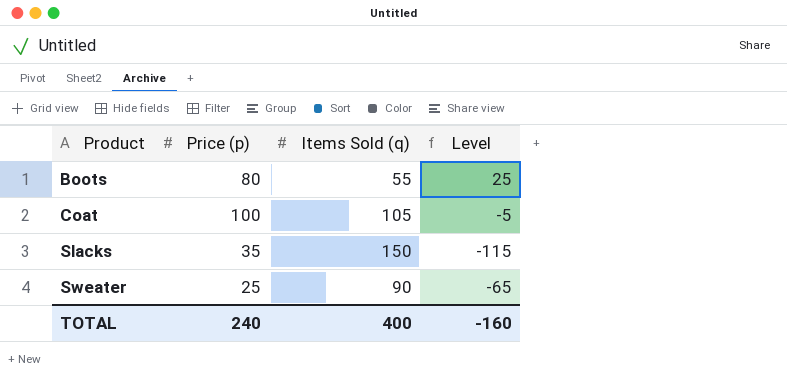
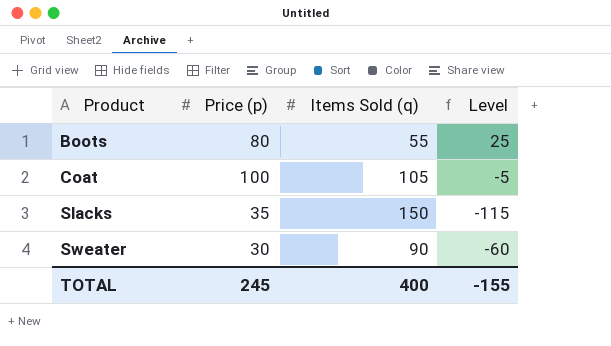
Sweater | Price (p): 25 -> 30
Sweater | Level: -65 -> -60
TOTAL | Price (p): 240 -> 245
TOTAL | Level: -160 -> -155

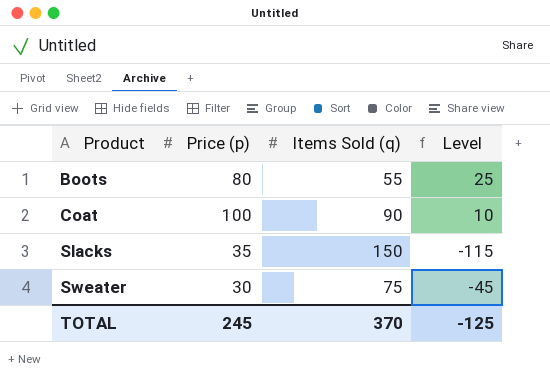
Coat | Items Sold (q): 105 -> 90
Coat | Level: -5 -> 10
Sweater | Items Sold (q): 90 -> 75
Sweater | Level: -60 -> -45
TOTAL | Items Sold (q): 400 -> 370
TOTAL | Level: -155 -> -125

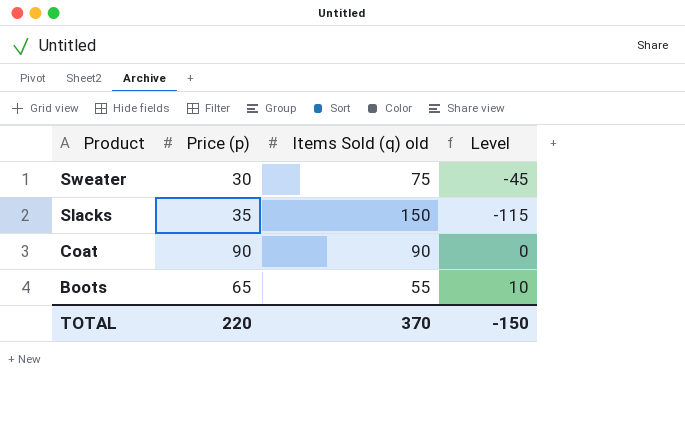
row order: Product ascending -> Product descending
column name: Items Sold (q) -> Items Sold (q) old
Coat | Price (p): 100 -> 90
Coat | Level: 10 -> 0
Boots | Price (p): 80 -> 65
Boots | Level: 25 -> 10
TOTAL | Price (p): 245 -> 220
TOTAL | Level: -125 -> -150

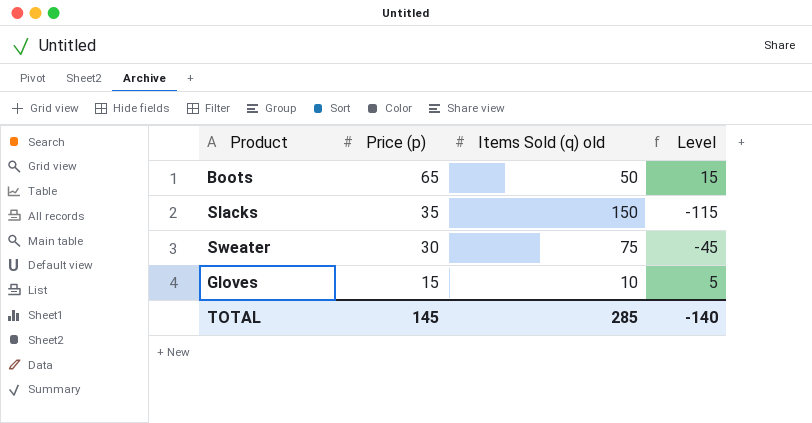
row order: Product descending -> Price (p) descending
row Coat: 90 | 90 | 0 -> none
Boots | Items Sold (q) old: 55 -> 50
Boots | Level: 10 -> 15
row Gloves: none -> 15 | 10 | 5
TOTAL | Price (p): 220 -> 145
TOTAL | Items Sold (q) old: 370 -> 285
TOTAL | Level: -150 -> -140

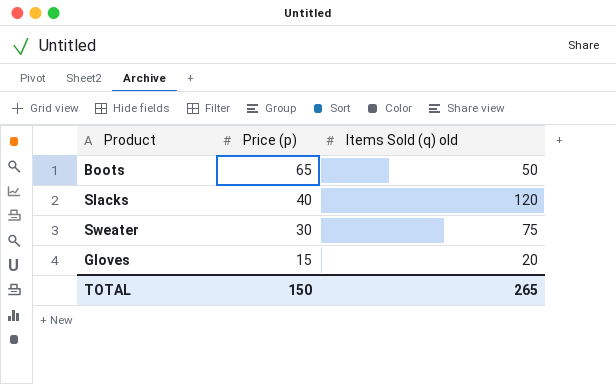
column Level | formula: [Price (p)] - [Items Sold (q) old] -> none
Slacks | Price (p): 35 -> 40
Slacks | Items Sold (q) old: 150 -> 120
Gloves | Items Sold (q) old: 10 -> 20
TOTAL | Price (p): 145 -> 150
TOTAL | Items Sold (q) old: 285 -> 265

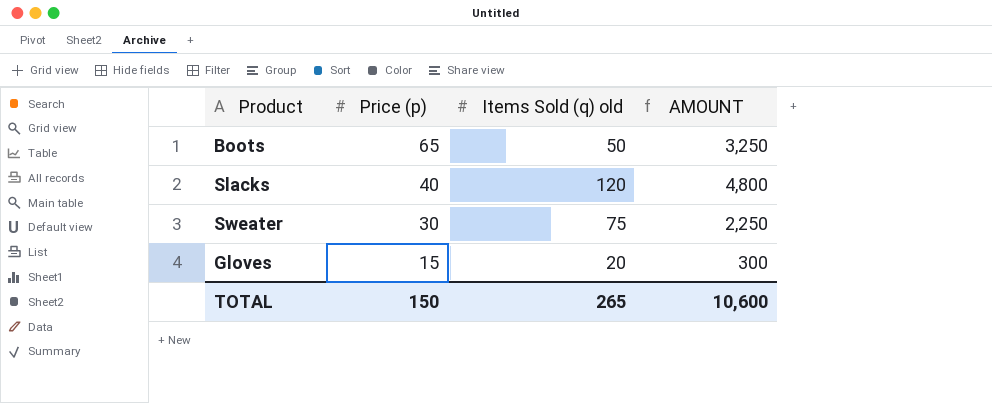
column AMOUNT | formula: none -> [Price (p)] * [Items Sold (q) old]

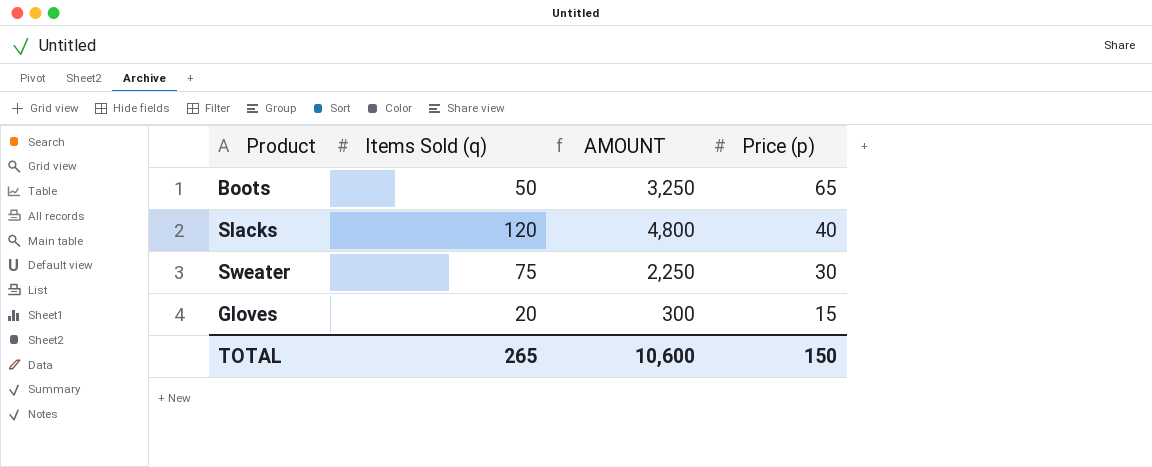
column name: Items Sold (q) old -> Items Sold (q)
column Price (p) | position: 2 -> 4

